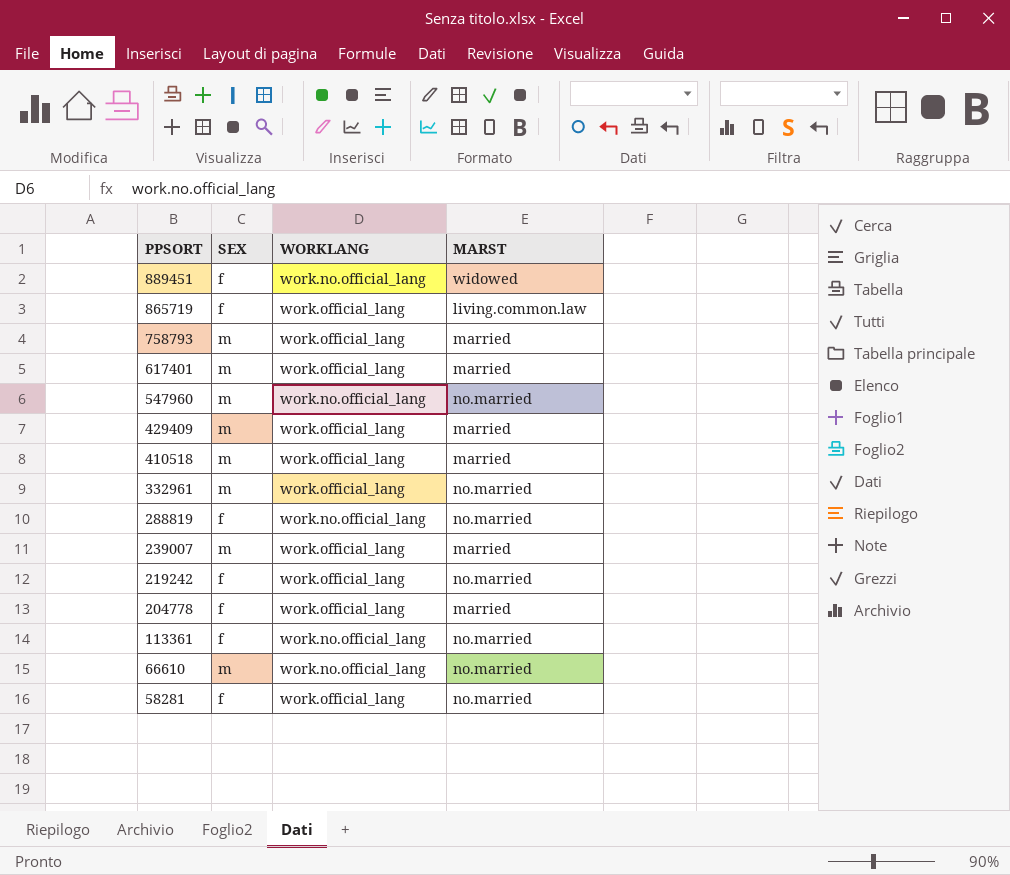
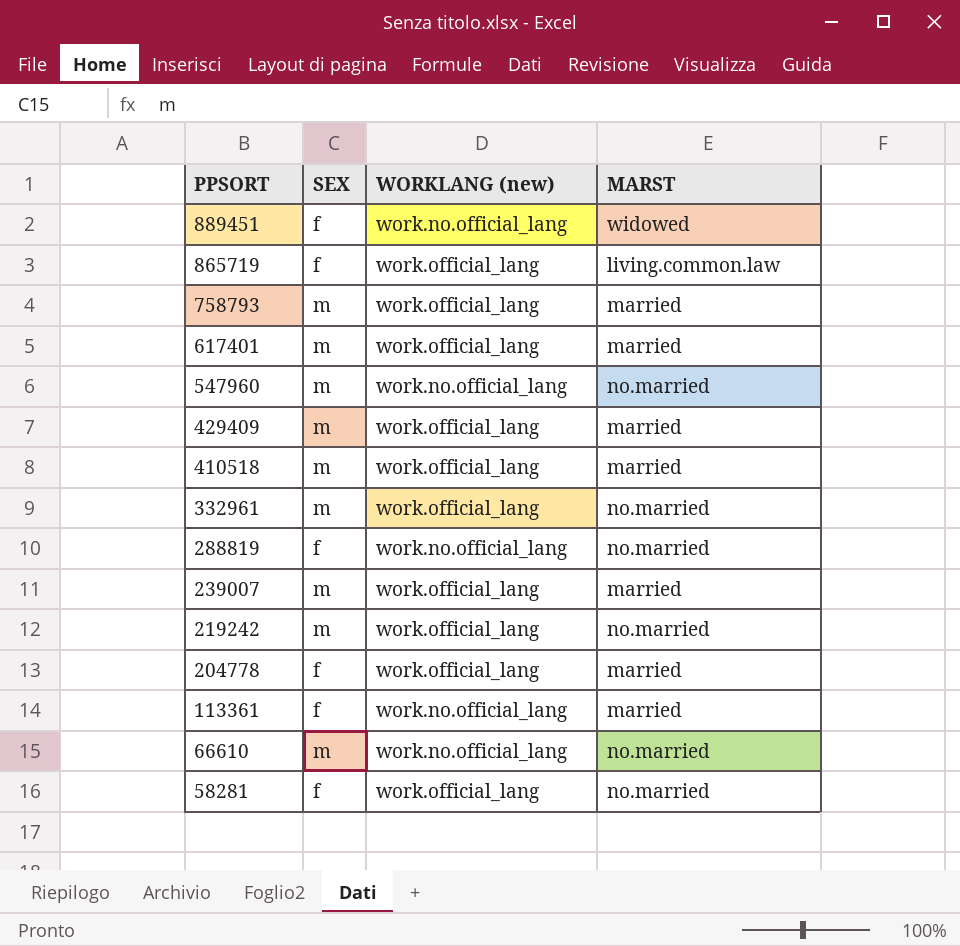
column name: WORKLANG -> WORKLANG (new)
219242 | SEX: f -> m
113361 | MARST: no.married -> married

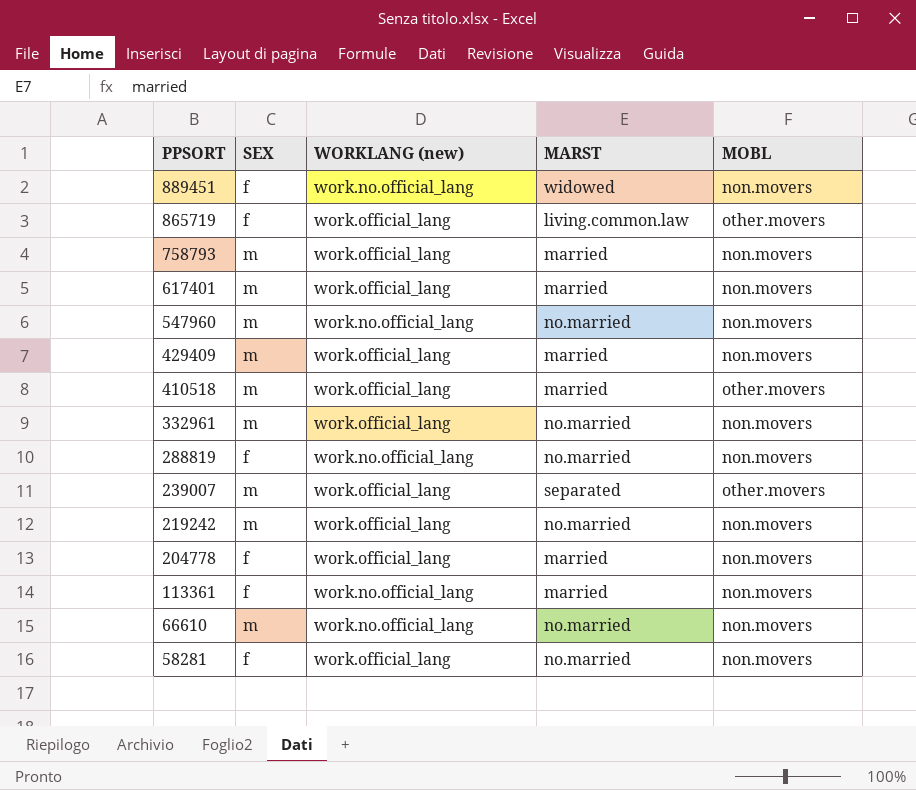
column MOBL | position: none -> 5
239007 | MARST: married -> separated

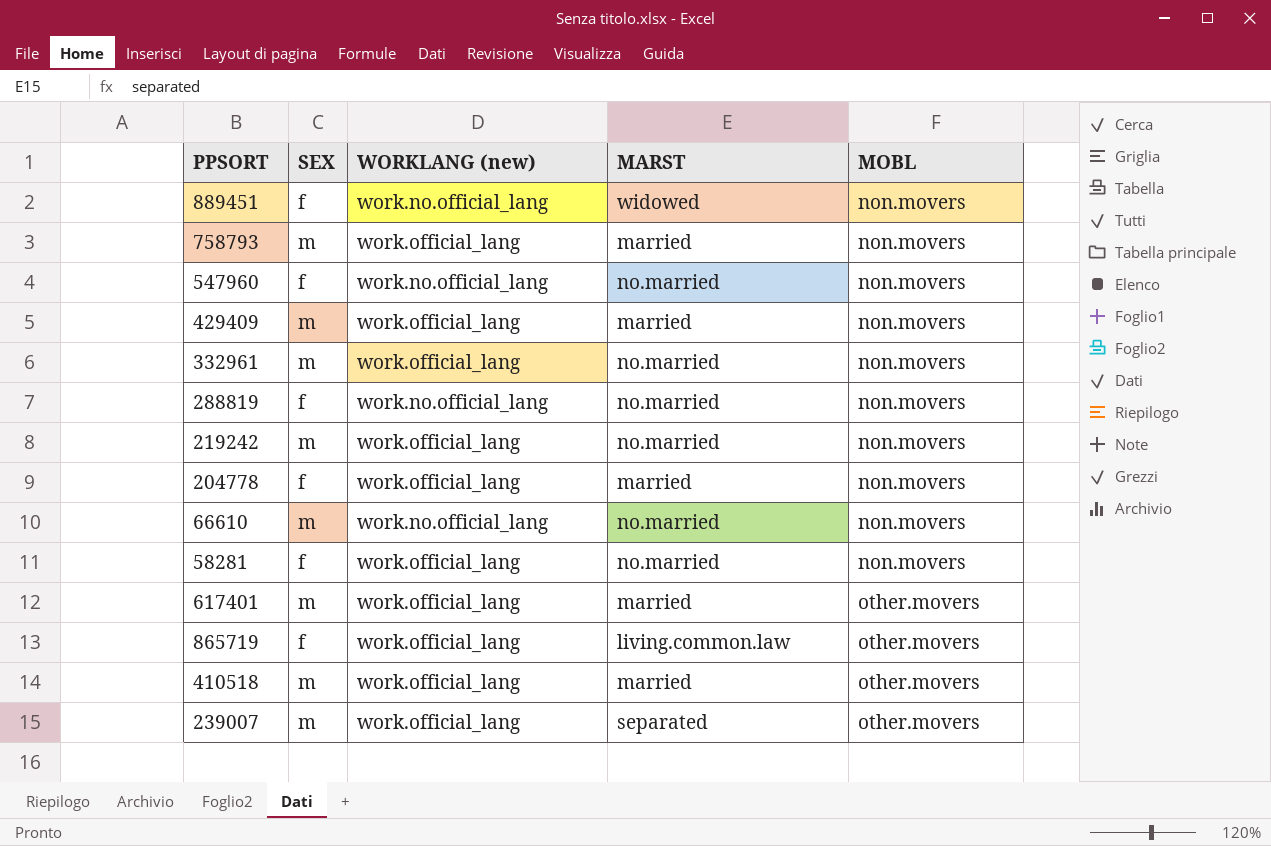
row order: PPSORT descending -> MOBL ascending
row 113361: f | work.no.official_lang | married | non.movers -> none
547960 | SEX: m -> f
617401 | MOBL: non.movers -> other.movers

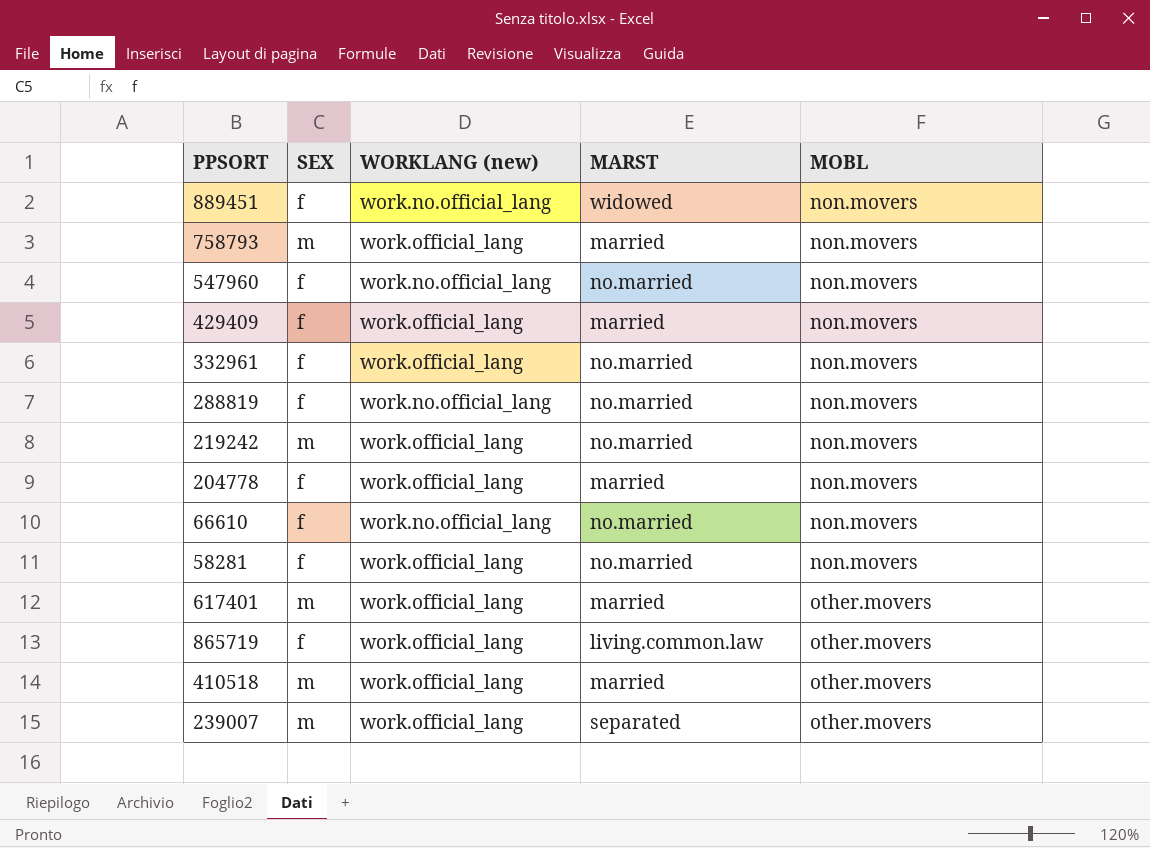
429409 | SEX: m -> f
332961 | SEX: m -> f
66610 | SEX: m -> f

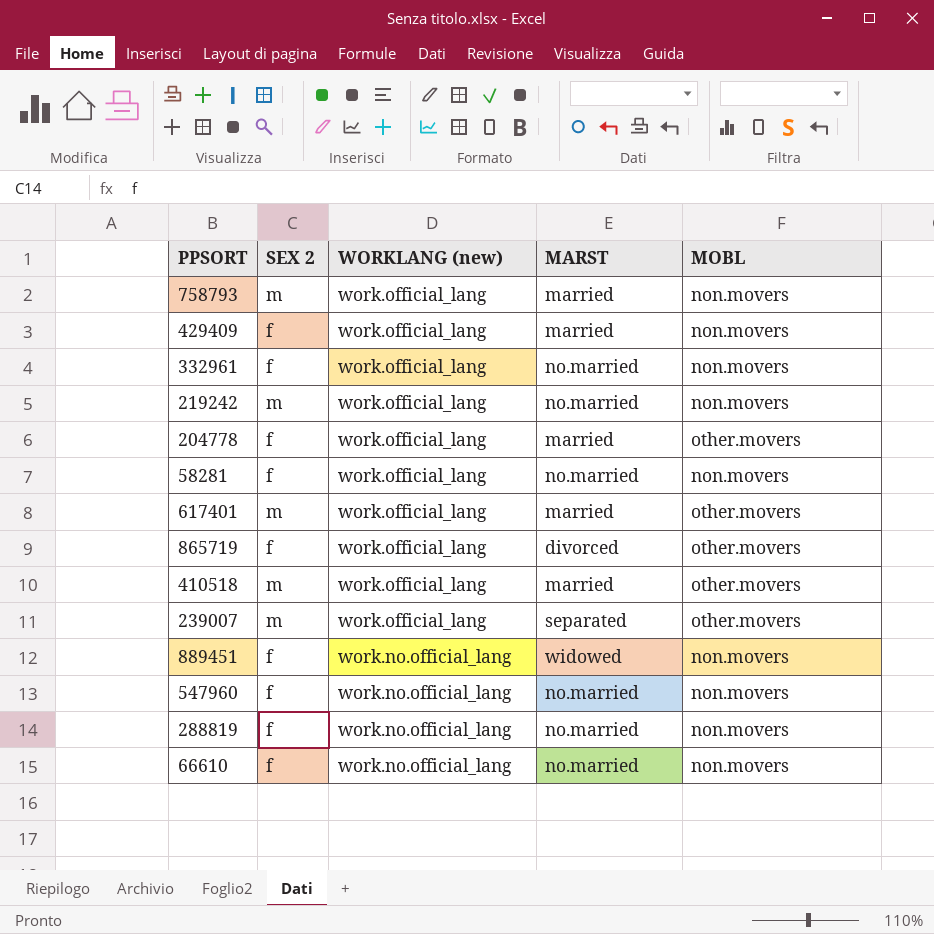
row order: MOBL ascending -> WORKLANG (new) descending
column name: SEX -> SEX 2
204778 | MOBL: non.movers -> other.movers
865719 | MARST: living.common.law -> divorced

